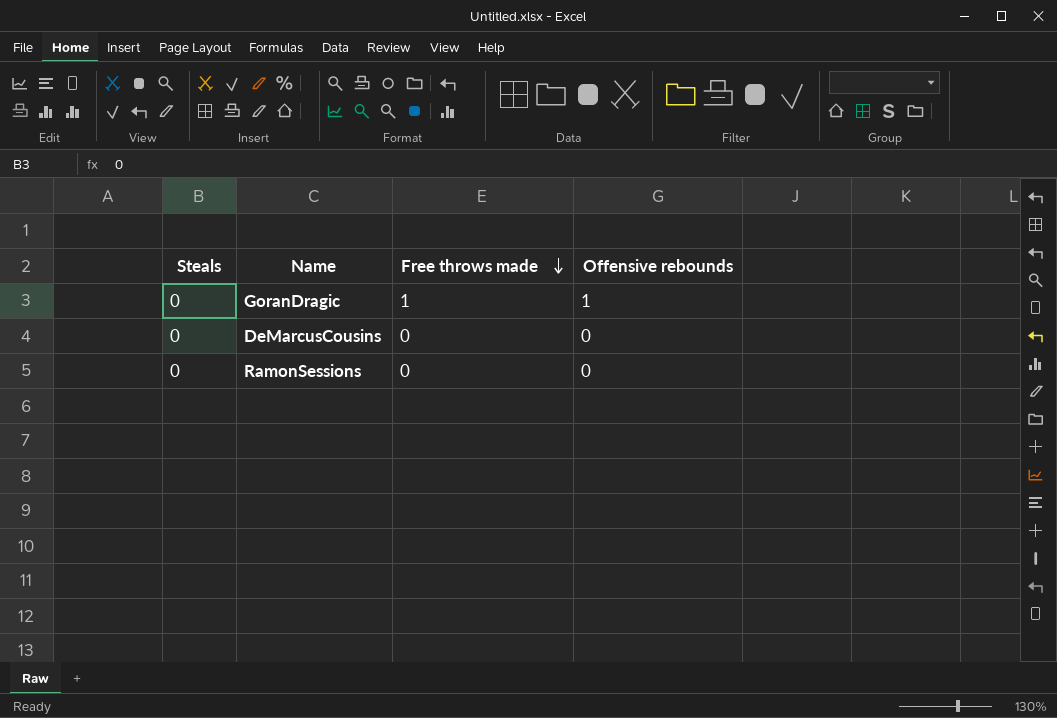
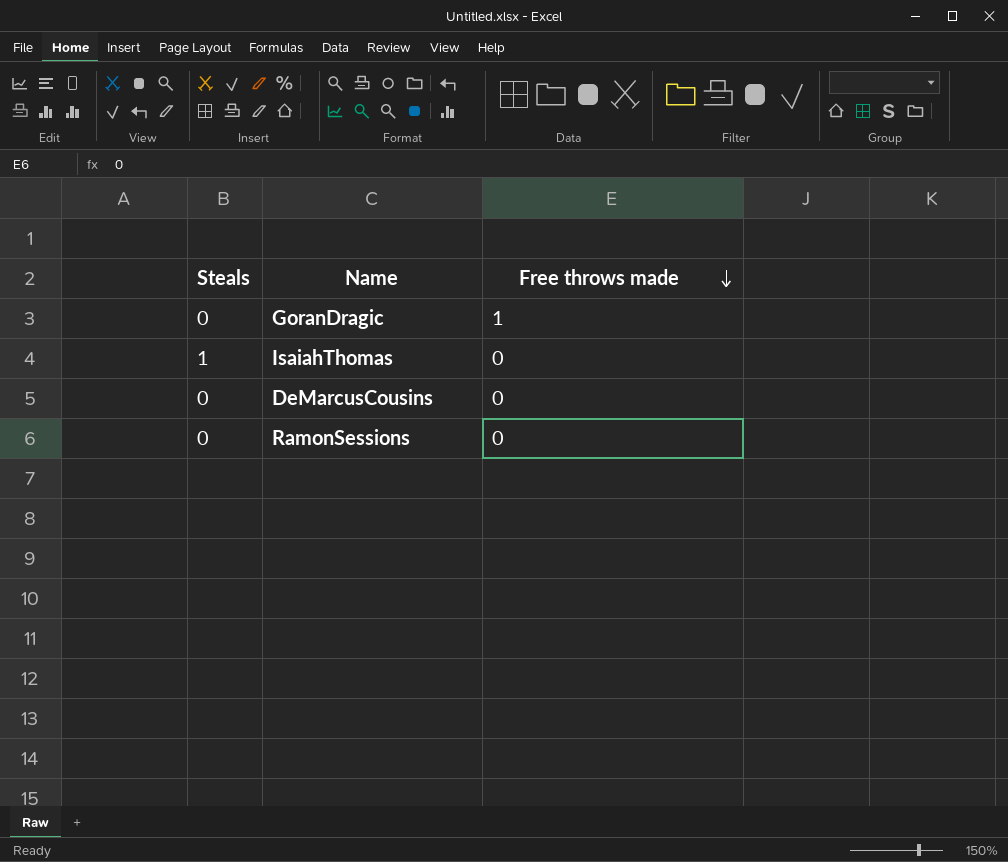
column Offensive rebounds | position: 4 -> none
row IsaiahThomas: none -> 1 | 0

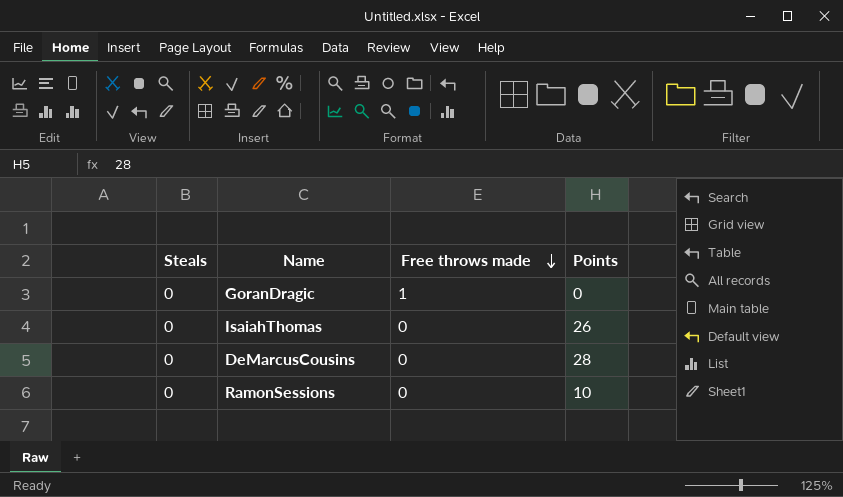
column Points | position: none -> 4
IsaiahThomas | Steals: 1 -> 0

